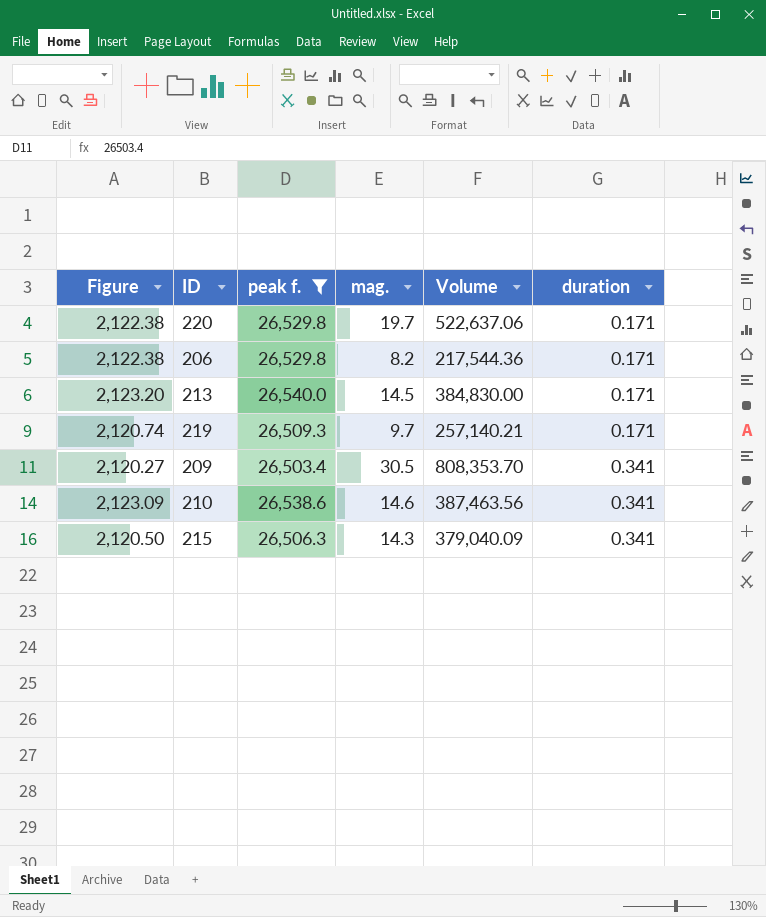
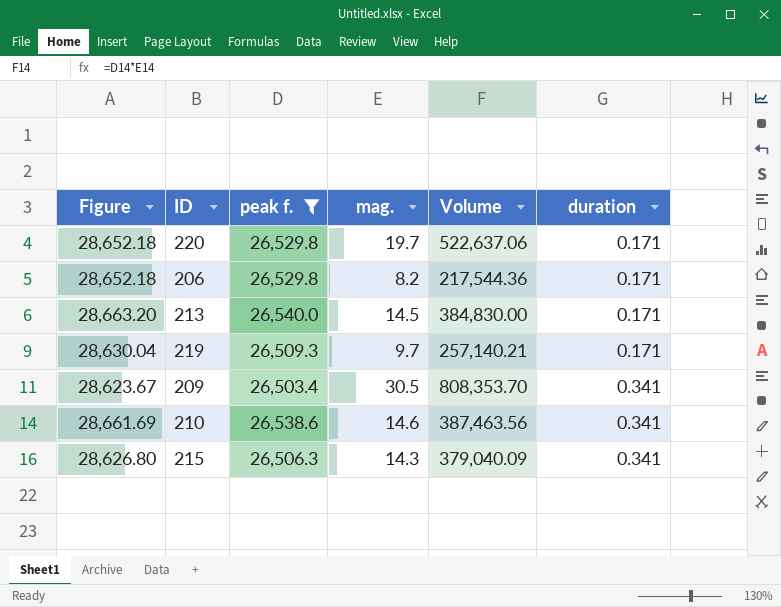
column Figure | formula: [peak f.] * 0.08 -> [peak f.] * 1.08

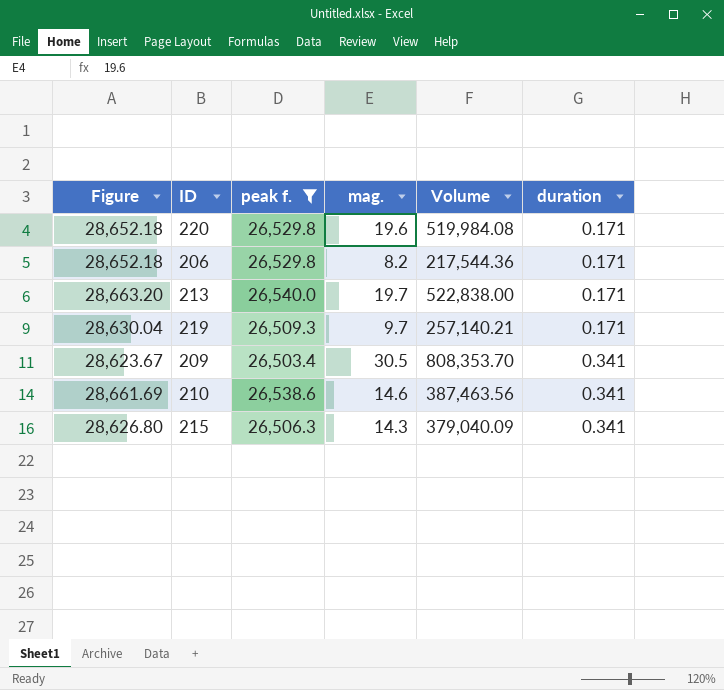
220 | mag.: 19.7 -> 19.6
220 | Volume: 522,637.06 -> 519,984.08
213 | mag.: 14.5 -> 19.7
213 | Volume: 384,830.00 -> 522,838.00

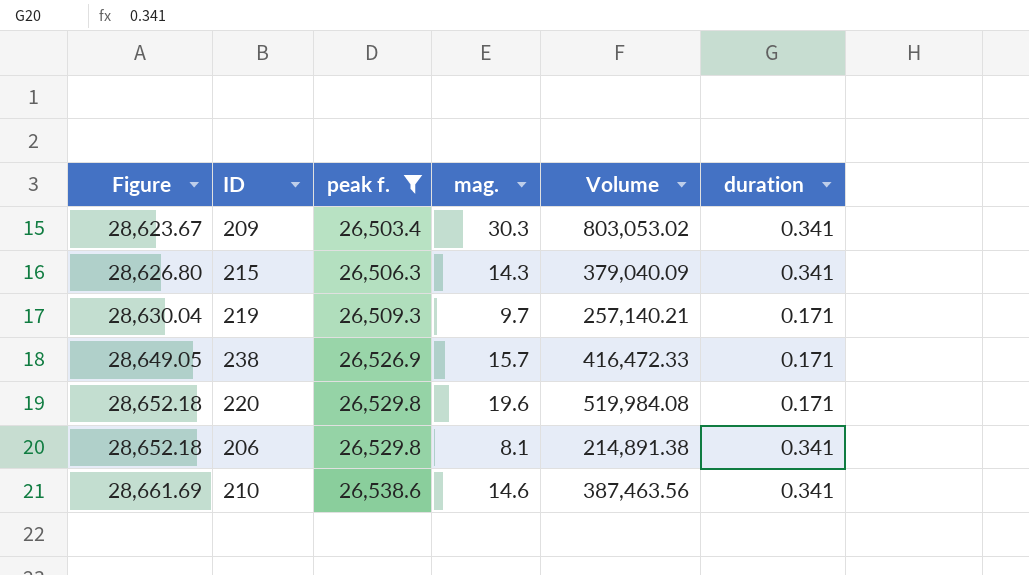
row order: duration ascending -> Figure ascending
row 213: 28,663.20 | 26,540.0 | 19.7 | 522,838.00 | 0.171 -> none
209 | mag.: 30.5 -> 30.3
209 | Volume: 808,353.70 -> 803,053.02
row 238: none -> 28,649.05 | 26,526.9 | 15.7 | 416,472.33 | 0.171
206 | mag.: 8.2 -> 8.1
206 | Volume: 217,544.36 -> 214,891.38
206 | duration: 0.171 -> 0.341

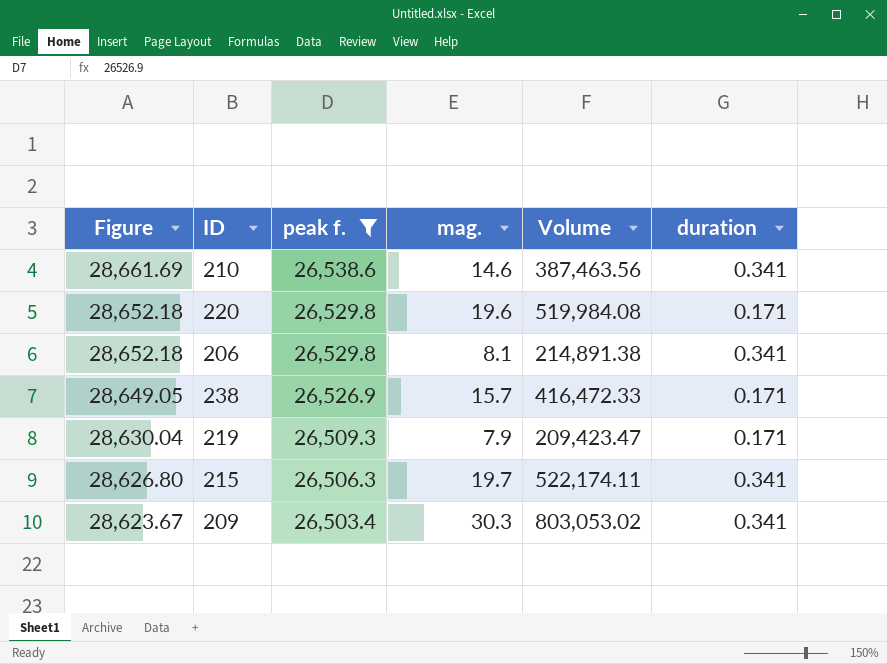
row order: Figure ascending -> Figure descending
219 | mag.: 9.7 -> 7.9
219 | Volume: 257,140.21 -> 209,423.47
215 | mag.: 14.3 -> 19.7
215 | Volume: 379,040.09 -> 522,174.11

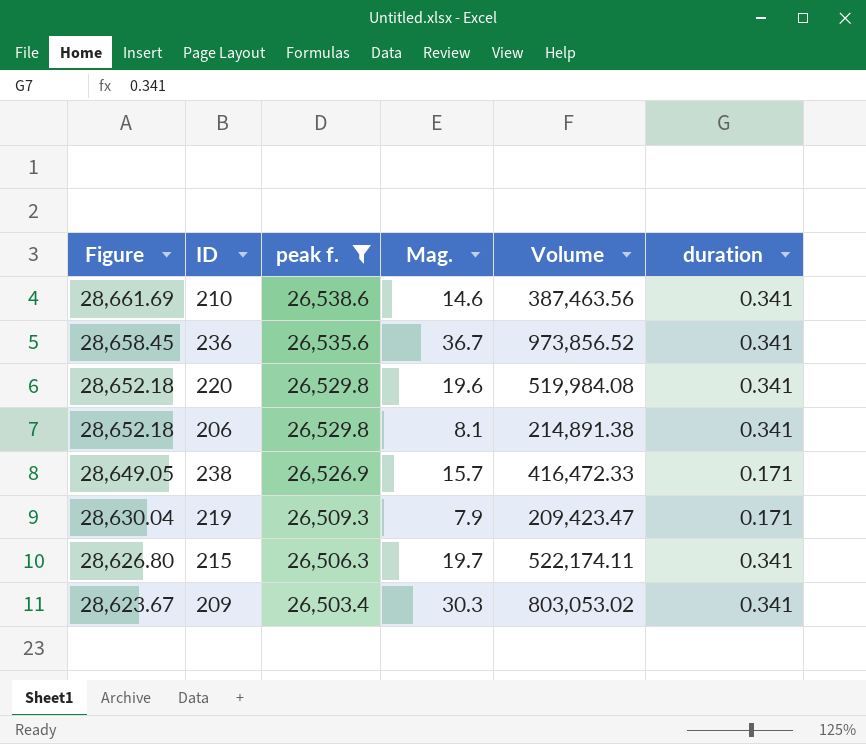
column name: mag. -> Mag.
row 236: none -> 28,658.45 | 26,535.6 | 36.7 | 973,856.52 | 0.341
220 | duration: 0.171 -> 0.341

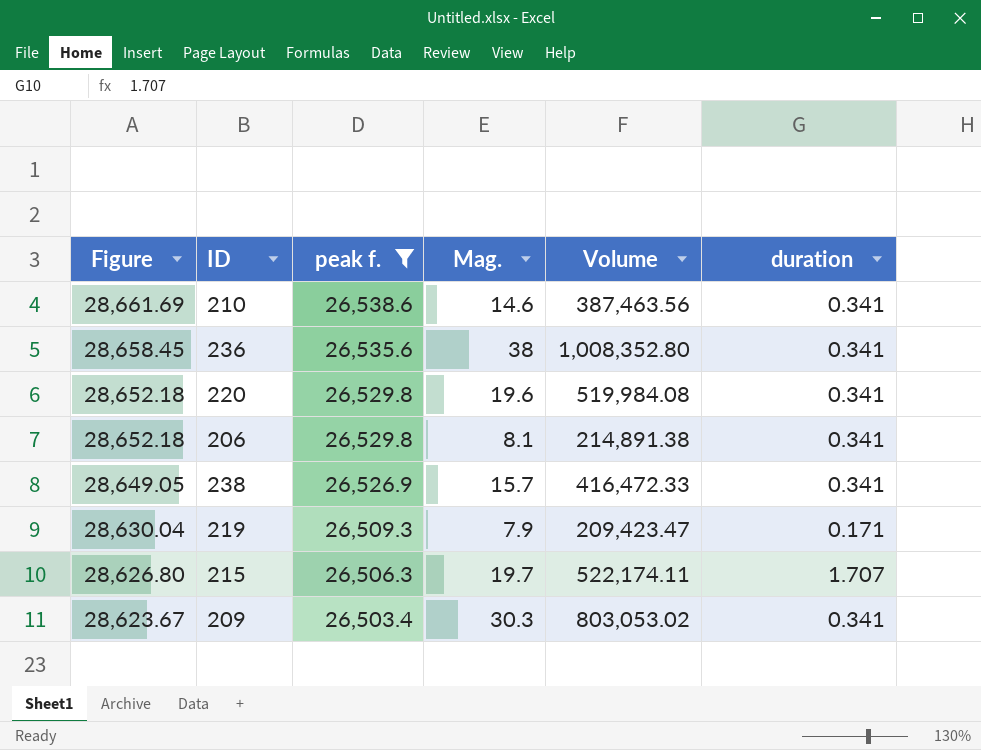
236 | Mag.: 36.7 -> 38
236 | Volume: 973,856.52 -> 1,008,352.80
238 | duration: 0.171 -> 0.341
215 | duration: 0.341 -> 1.707

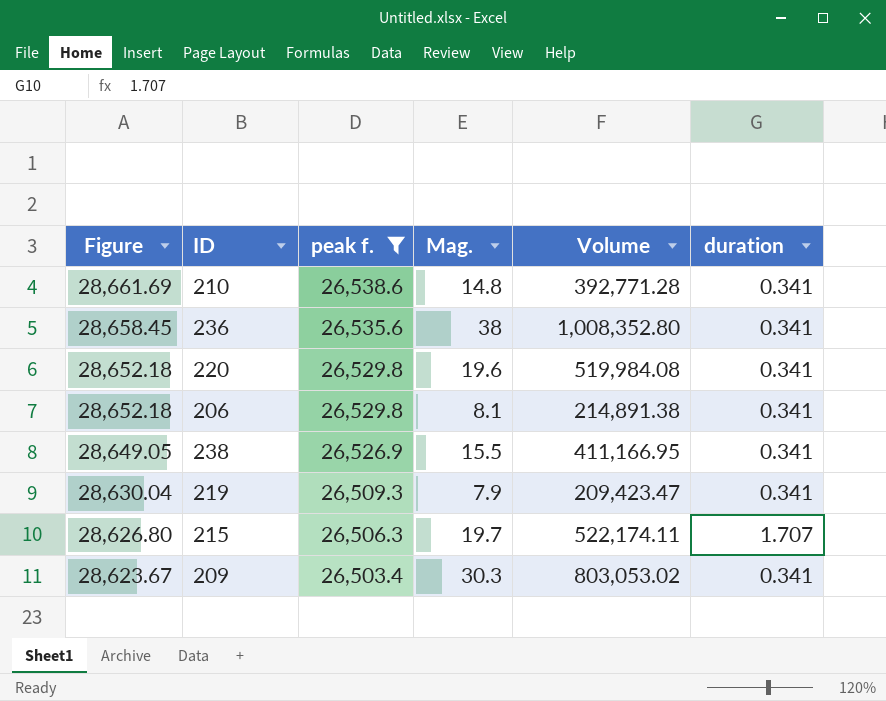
210 | Mag.: 14.6 -> 14.8
210 | Volume: 387,463.56 -> 392,771.28
238 | Mag.: 15.7 -> 15.5
238 | Volume: 416,472.33 -> 411,166.95
219 | duration: 0.171 -> 0.341

